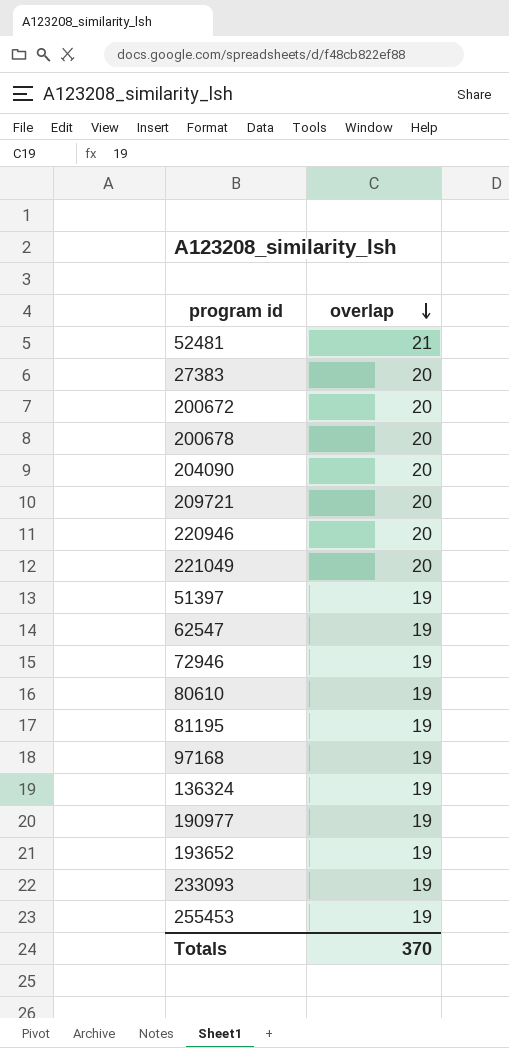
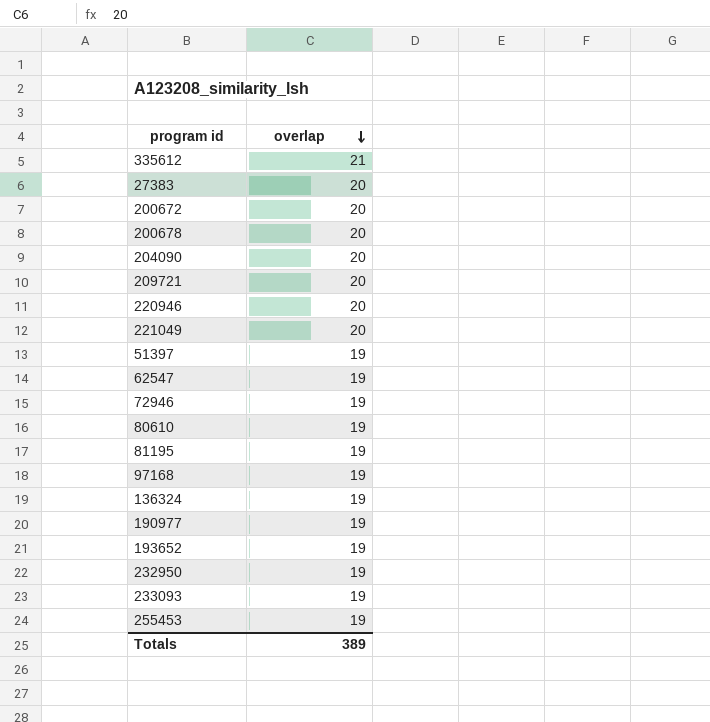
row 52481: 21 -> none
row 335612: none -> 21
row 232950: none -> 19
Totals | overlap: 370 -> 389

